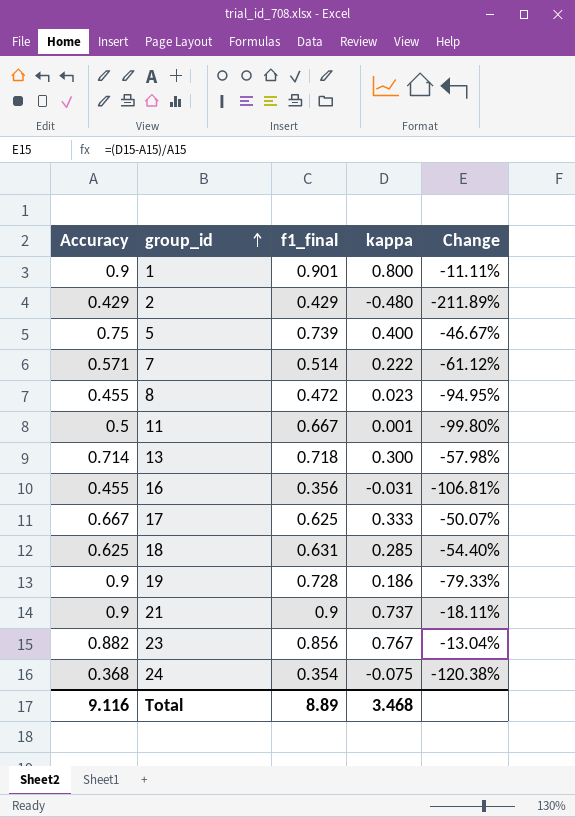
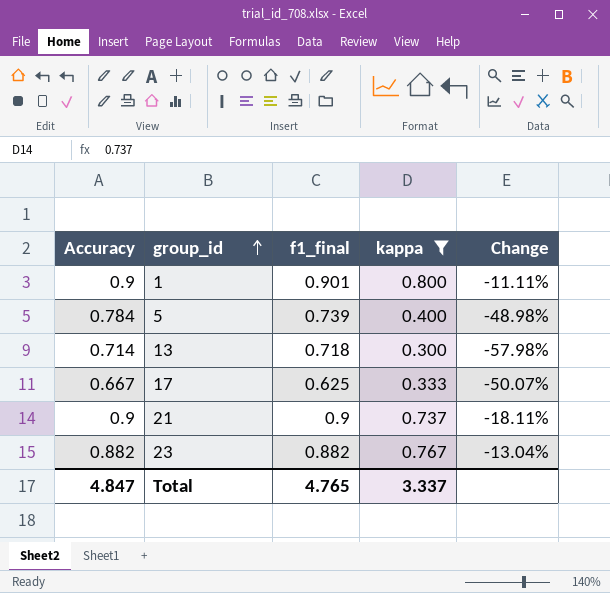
filter: none -> kappa >= 0.300
5 | Accuracy: 0.75 -> 0.784
5 | Change: -46.67% -> -48.98%
23 | f1_final: 0.856 -> 0.882
Total | Accuracy: 9.116 -> 4.847
Total | f1_final: 8.89 -> 4.765
Total | kappa: 3.468 -> 3.337

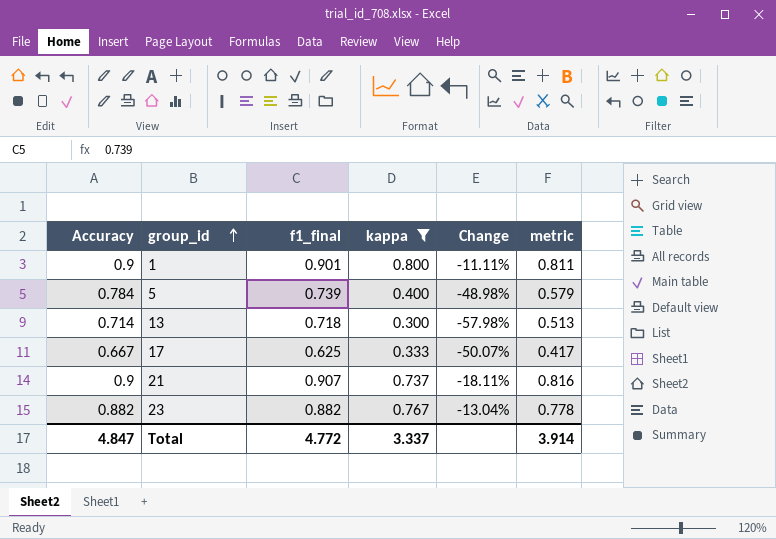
column metric | formula: none -> [Accuracy] * [f1_final]
21 | f1_final: 0.9 -> 0.907
Total | f1_final: 4.765 -> 4.772

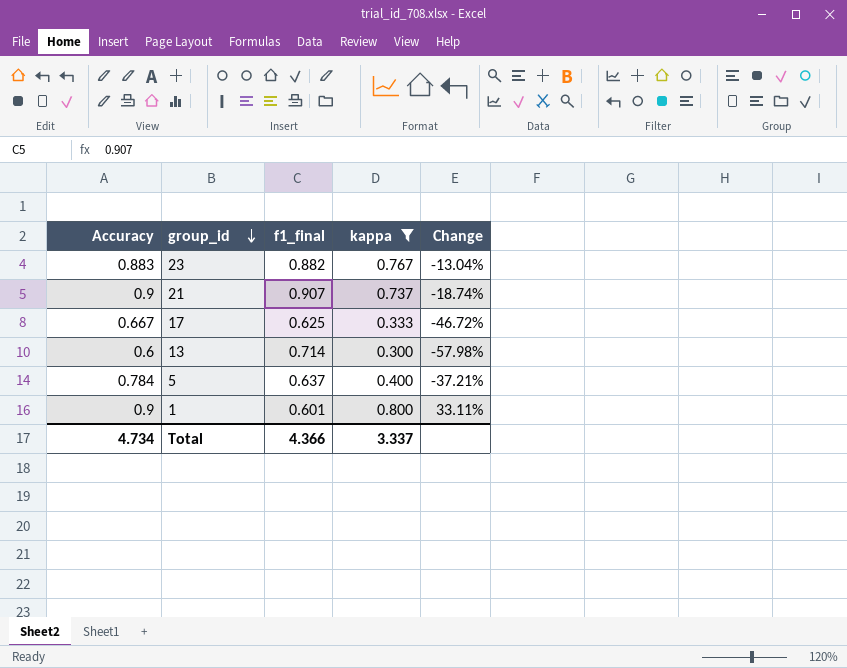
row order: group_id ascending -> group_id descending
column metric | formula: [Accuracy] * [f1_final] -> none
column Change | formula: ([kappa] - [Accuracy]) / [Accuracy] -> ([kappa] - [f1_final]) / [f1_final]
23 | Accuracy: 0.882 -> 0.883
13 | Accuracy: 0.714 -> 0.6
13 | f1_final: 0.718 -> 0.714
5 | f1_final: 0.739 -> 0.637
1 | f1_final: 0.901 -> 0.601
Total | Accuracy: 4.847 -> 4.734
Total | f1_final: 4.772 -> 4.366

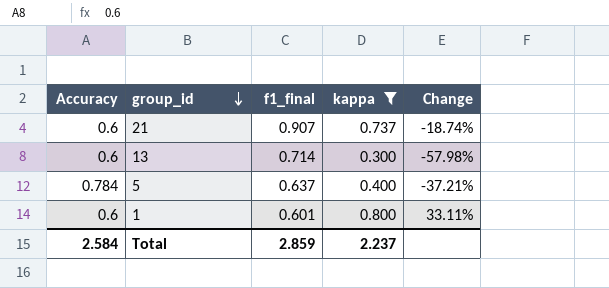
row 23: 0.883 | 0.882 | 0.767 | -13.04% -> none
row 17: 0.667 | 0.625 | 0.333 | -46.72% -> none
21 | Accuracy: 0.9 -> 0.6
1 | Accuracy: 0.9 -> 0.6
Total | Accuracy: 4.734 -> 2.584
Total | f1_final: 4.366 -> 2.859
Total | kappa: 3.337 -> 2.237

